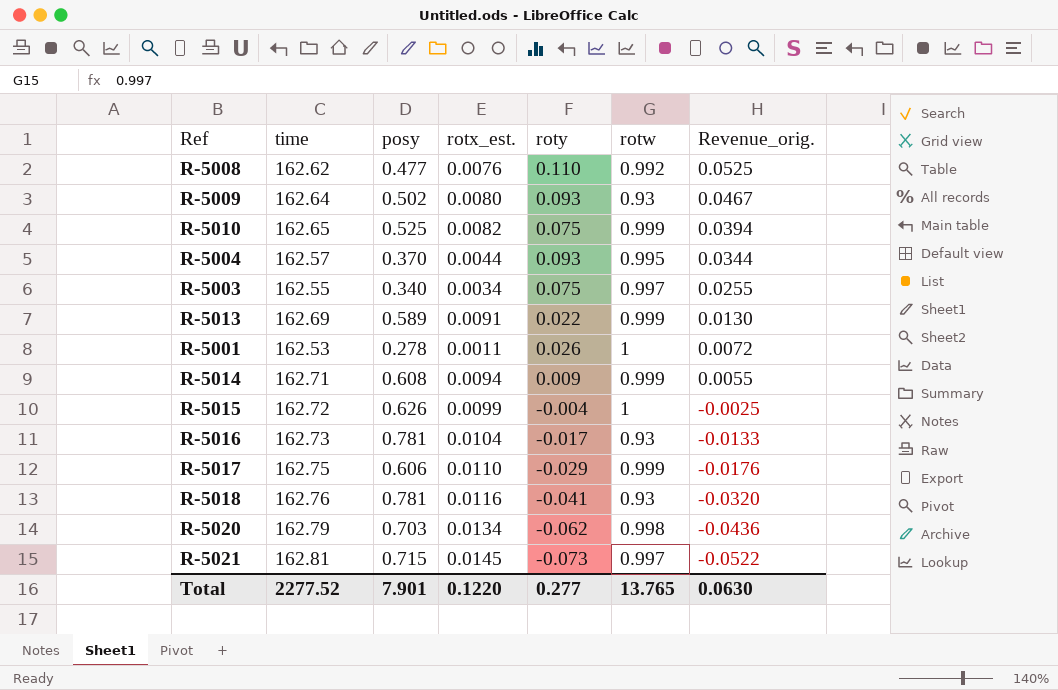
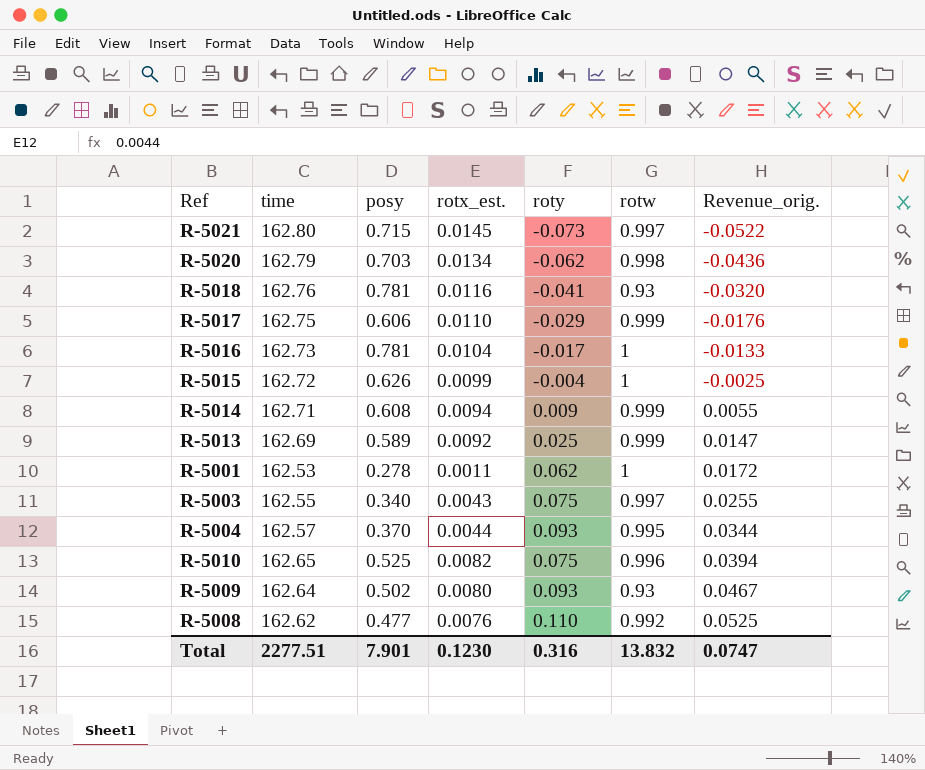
row order: Revenue_orig. descending -> Revenue_orig. ascending
R-5021 | time: 162.81 -> 162.80
R-5016 | rotw: 0.93 -> 1
R-5013 | rotx_est.: 0.0091 -> 0.0092
R-5013 | roty: 0.022 -> 0.025
R-5013 | Revenue_orig.: 0.0130 -> 0.0147
R-5001 | roty: 0.026 -> 0.062
R-5001 | Revenue_orig.: 0.0072 -> 0.0172
R-5003 | rotx_est.: 0.0034 -> 0.0043
R-5010 | rotw: 0.999 -> 0.996
Total | time: 2277.52 -> 2277.51
Total | rotx_est.: 0.1220 -> 0.1230
Total | roty: 0.277 -> 0.316
Total | rotw: 13.765 -> 13.832
Total | Revenue_orig.: 0.0630 -> 0.0747

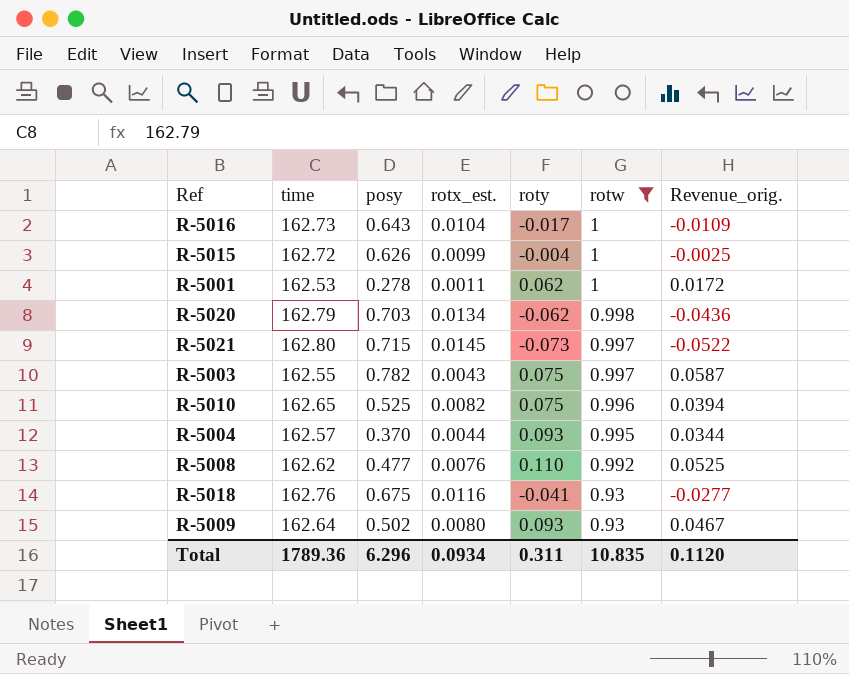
filter: none -> rotw != 0.999
row order: Revenue_orig. ascending -> rotw descending
R-5016 | posy: 0.781 -> 0.643
R-5016 | Revenue_orig.: -0.0133 -> -0.0109
R-5003 | posy: 0.340 -> 0.782
R-5003 | Revenue_orig.: 0.0255 -> 0.0587
R-5018 | posy: 0.781 -> 0.675
R-5018 | Revenue_orig.: -0.0320 -> -0.0277
Total | time: 2277.51 -> 1789.36
Total | posy: 7.901 -> 6.296
Total | rotx_est.: 0.1230 -> 0.0934
Total | roty: 0.316 -> 0.311
Total | rotw: 13.832 -> 10.835
Total | Revenue_orig.: 0.0747 -> 0.1120

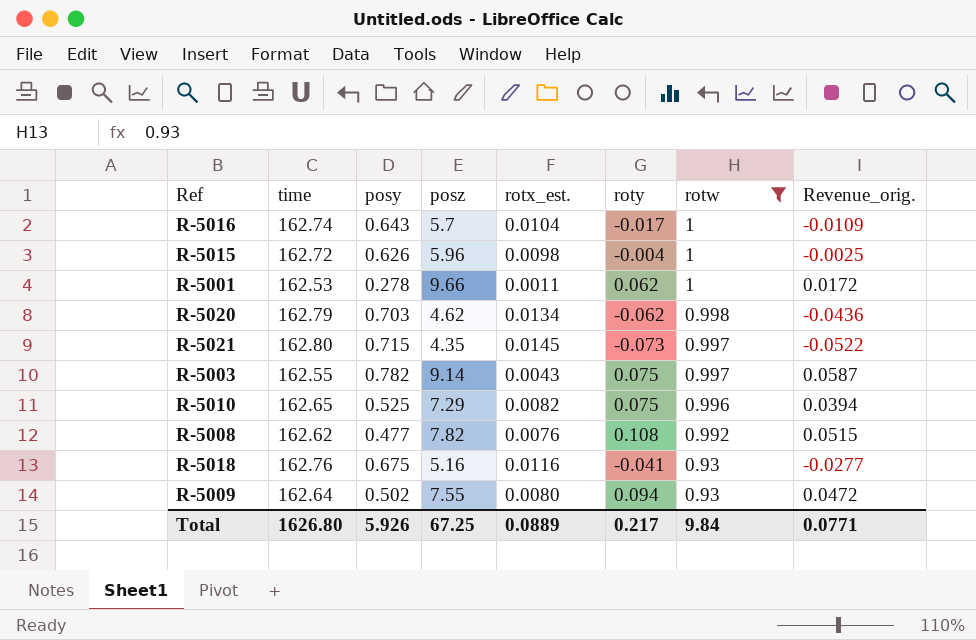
column posz | position: none -> 4
row R-5004: 162.57 | 0.370 | 0.0044 | 0.093 | 0.995 | 0.0344 -> none
R-5016 | time: 162.73 -> 162.74
R-5015 | rotx_est.: 0.0099 -> 0.0098
R-5008 | roty: 0.110 -> 0.108
R-5008 | Revenue_orig.: 0.0525 -> 0.0515
R-5009 | roty: 0.093 -> 0.094
R-5009 | Revenue_orig.: 0.0467 -> 0.0472
Total | time: 1789.36 -> 1626.80
Total | posy: 6.296 -> 5.926
Total | rotx_est.: 0.0934 -> 0.0889
Total | roty: 0.311 -> 0.217
Total | rotw: 10.835 -> 9.84
Total | Revenue_orig.: 0.1120 -> 0.0771

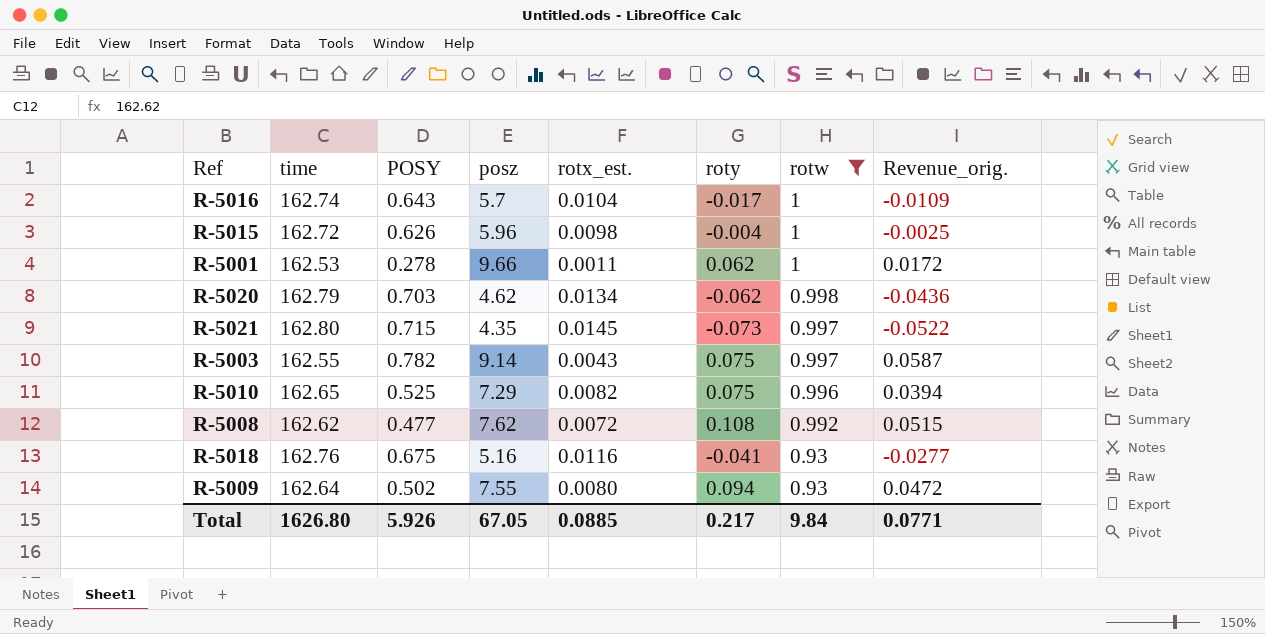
column name: posy -> POSY
R-5008 | posz: 7.82 -> 7.62
R-5008 | rotx_est.: 0.0076 -> 0.0072
Total | posz: 67.25 -> 67.05
Total | rotx_est.: 0.0889 -> 0.0885

